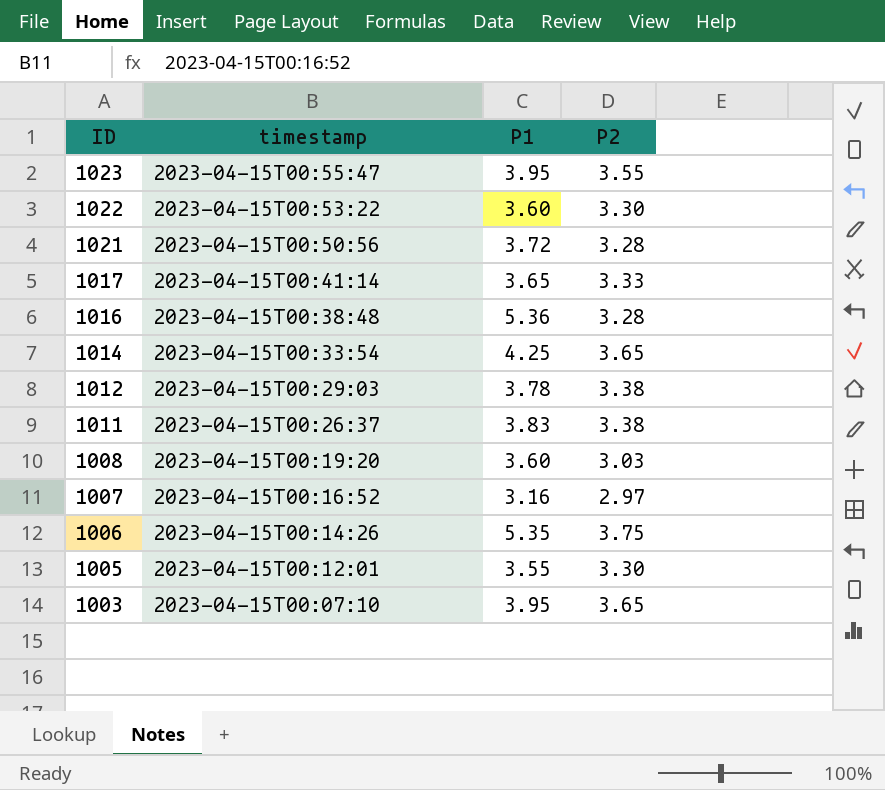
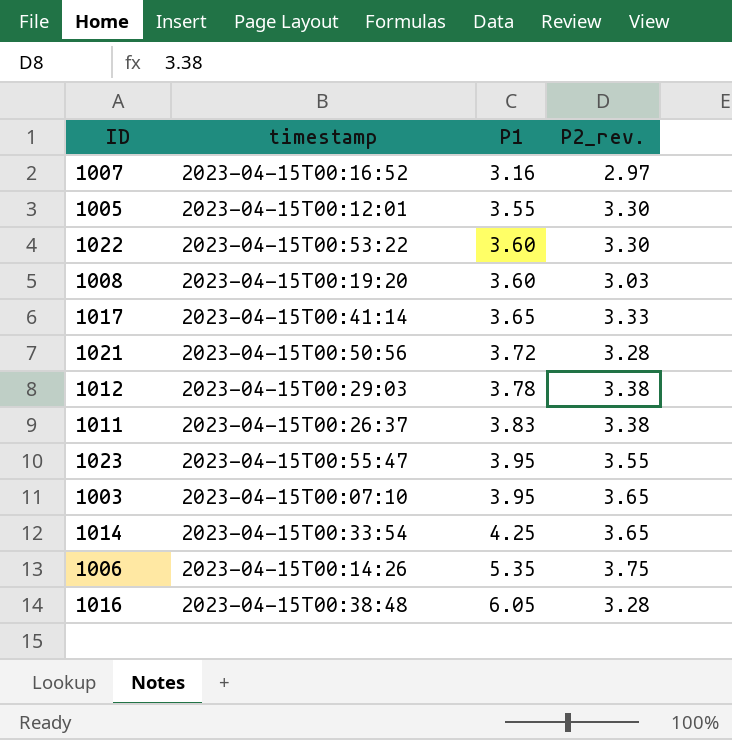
row order: ID descending -> P1 ascending
column name: P2 -> P2_rev.
1016 | P1: 5.36 -> 6.05

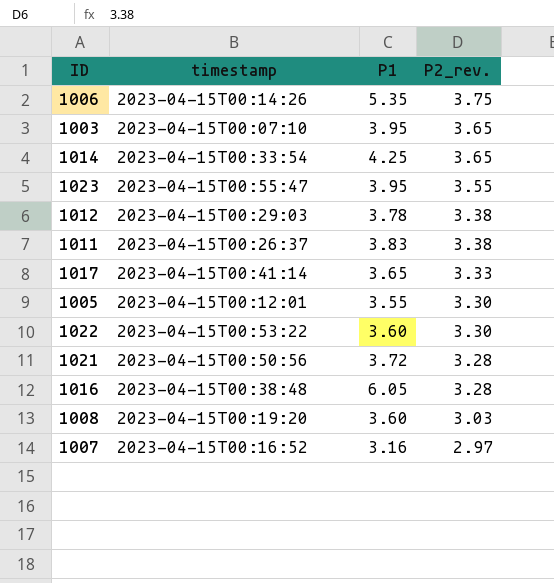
row order: P1 ascending -> P2_rev. descending

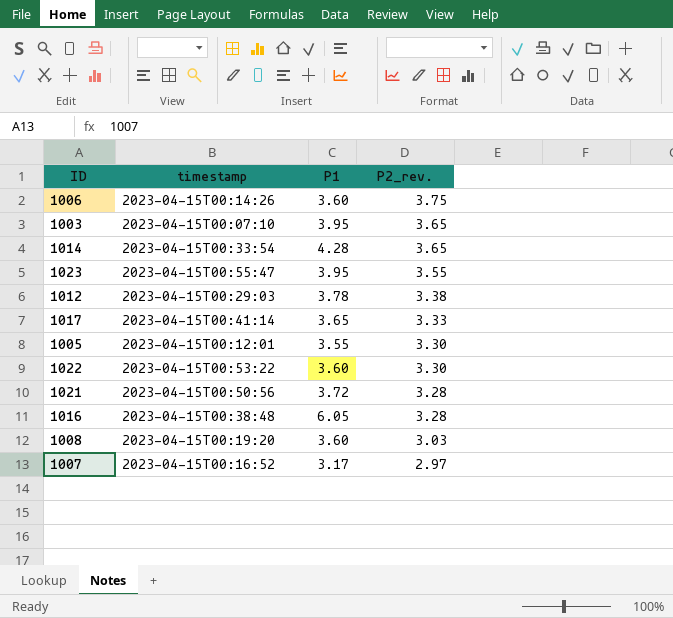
row 1011: 2023-04-15T00:26:37 | 3.83 | 3.38 -> none
1006 | P1: 5.35 -> 3.60
1014 | P1: 4.25 -> 4.28
1007 | P1: 3.16 -> 3.17

